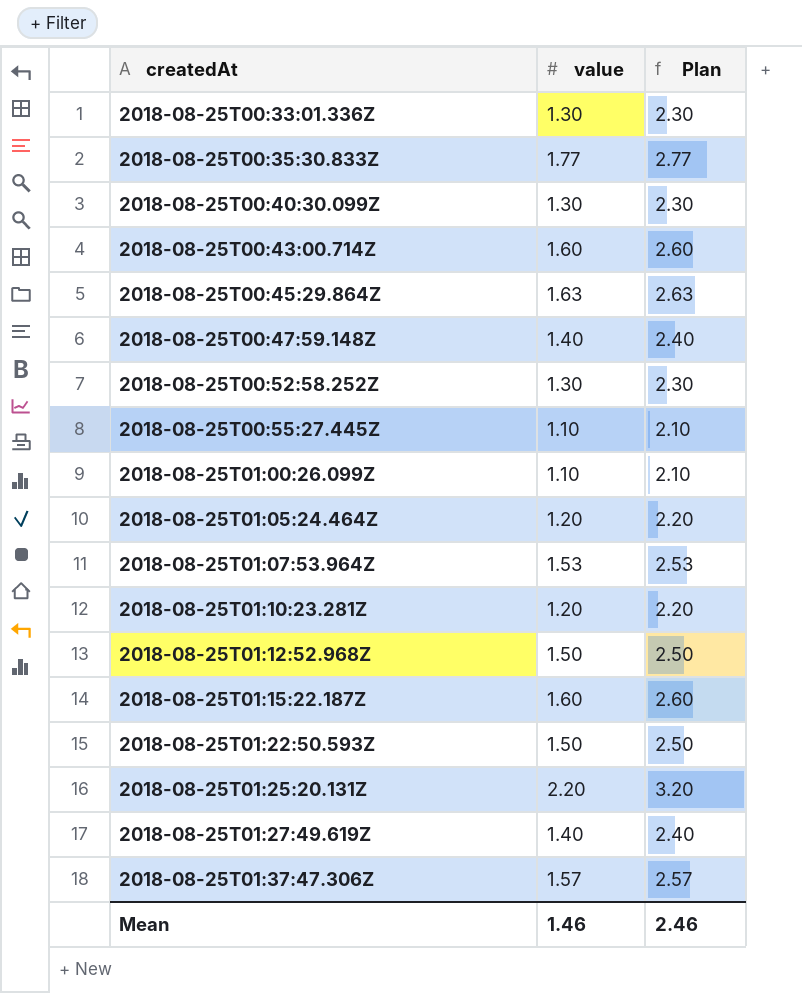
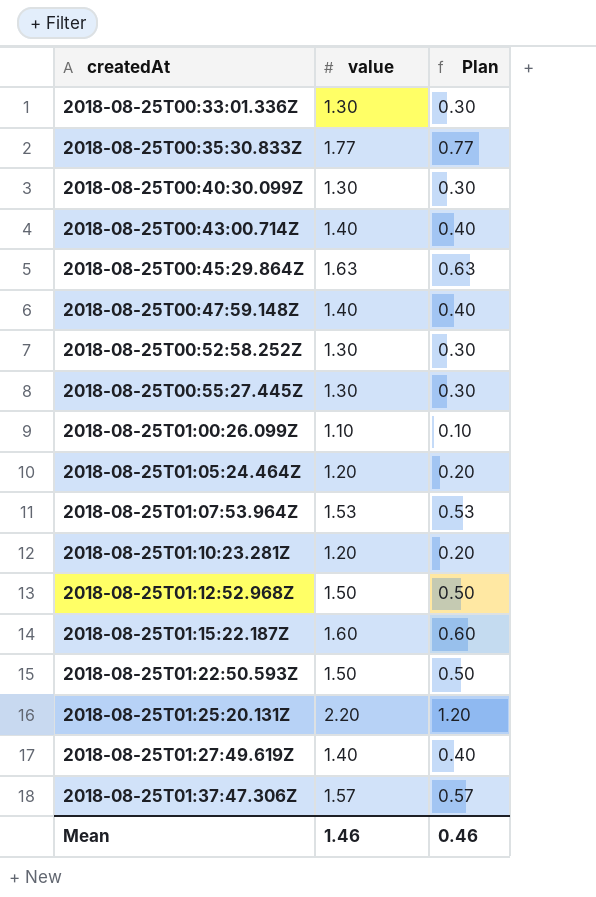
column Plan | formula: [value] + 1 -> [value] - 1
2018-08-25T00:43:00.714Z | value: 1.60 -> 1.40
2018-08-25T00:55:27.445Z | value: 1.10 -> 1.30
Mean | Plan: 2.46 -> 0.46

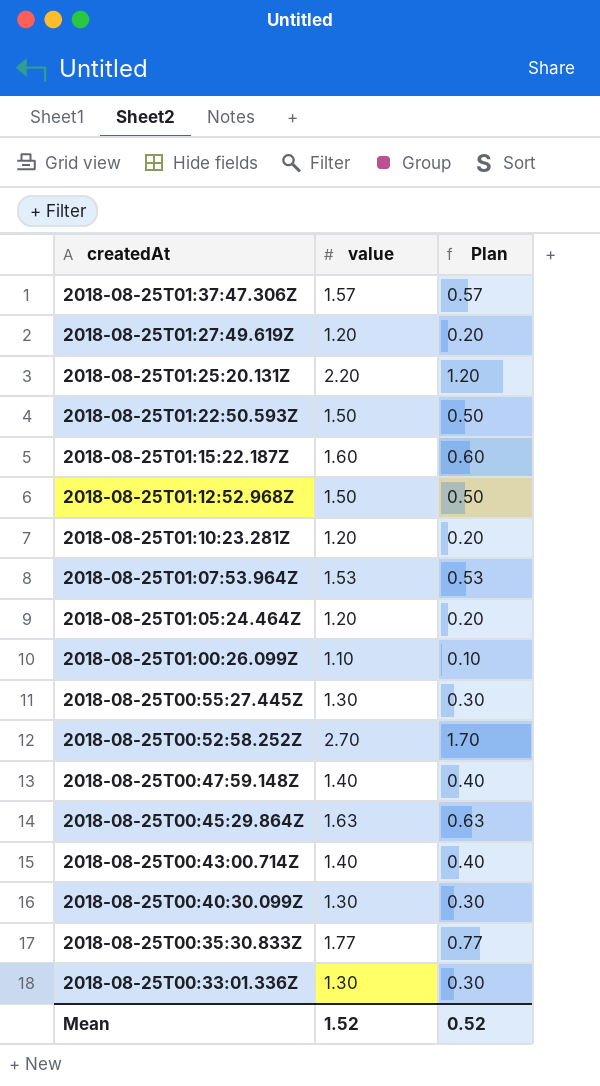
row order: createdAt ascending -> createdAt descending
2018-08-25T01:27:49.619Z | value: 1.40 -> 1.20
2018-08-25T01:27:49.619Z | Plan: 0.40 -> 0.20
2018-08-25T00:52:58.252Z | value: 1.30 -> 2.70
2018-08-25T00:52:58.252Z | Plan: 0.30 -> 1.70
Mean | value: 1.46 -> 1.52
Mean | Plan: 0.46 -> 0.52

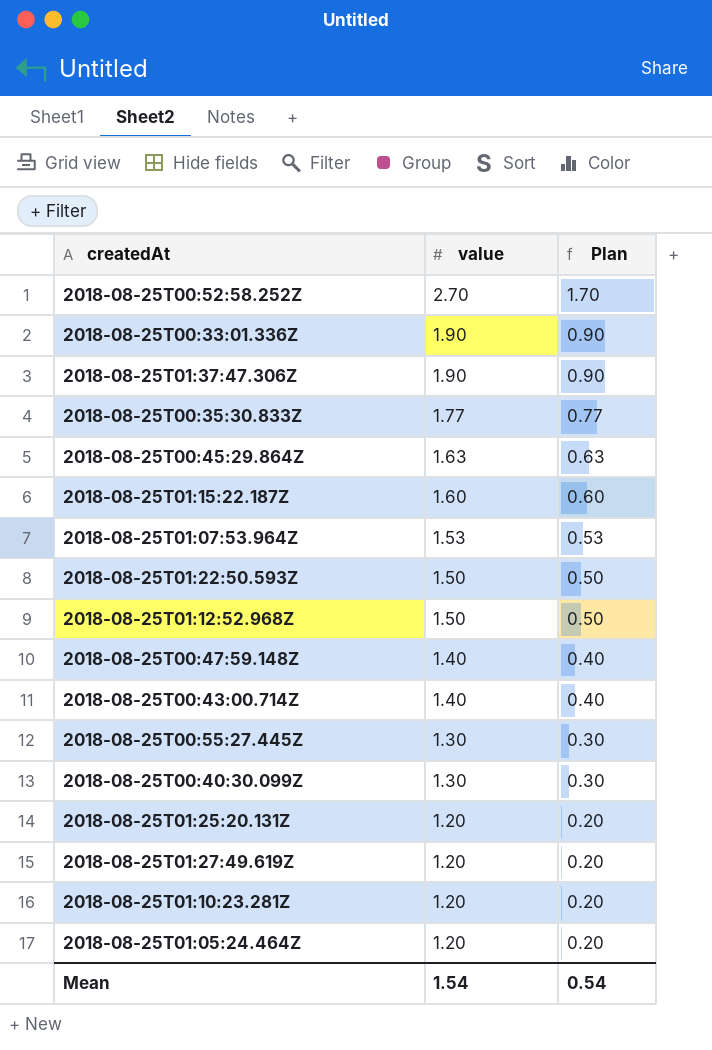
row order: createdAt descending -> value descending
row 2018-08-25T01:00:26.099Z: 1.10 | 0.10 -> none
2018-08-25T00:33:01.336Z | value: 1.30 -> 1.90
2018-08-25T00:33:01.336Z | Plan: 0.30 -> 0.90
2018-08-25T01:37:47.306Z | value: 1.57 -> 1.90
2018-08-25T01:37:47.306Z | Plan: 0.57 -> 0.90
2018-08-25T01:25:20.131Z | value: 2.20 -> 1.20
2018-08-25T01:25:20.131Z | Plan: 1.20 -> 0.20
Mean | value: 1.52 -> 1.54
Mean | Plan: 0.52 -> 0.54

